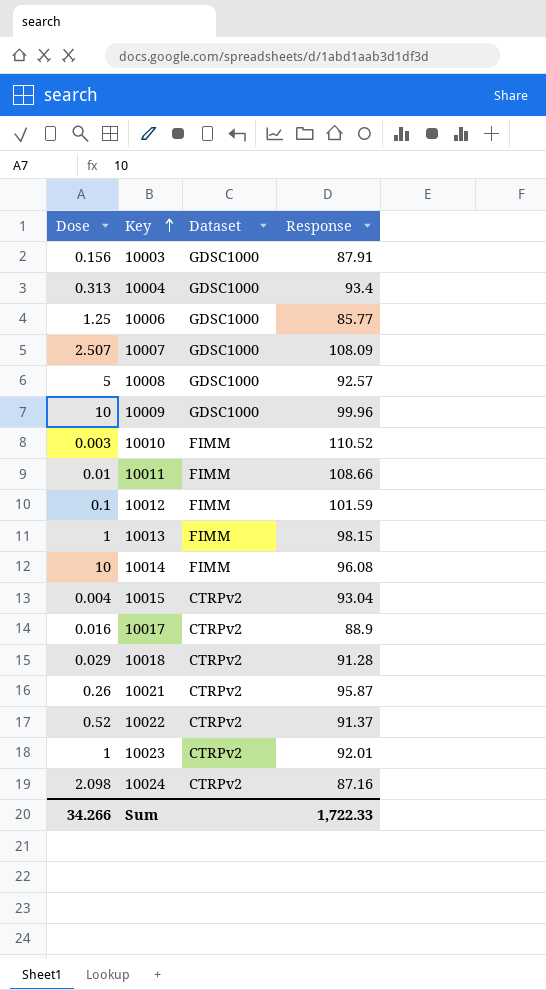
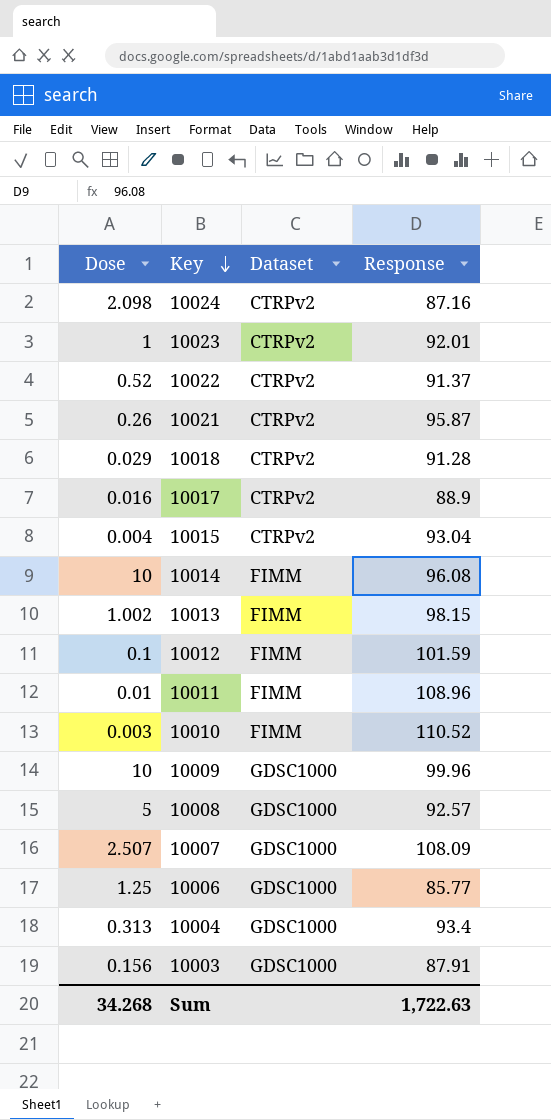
row order: Key ascending -> Key descending
10013 | Dose: 1 -> 1.002
10011 | Response: 108.66 -> 108.96
Sum | Dose: 34.266 -> 34.268
Sum | Response: 1,722.33 -> 1,722.63

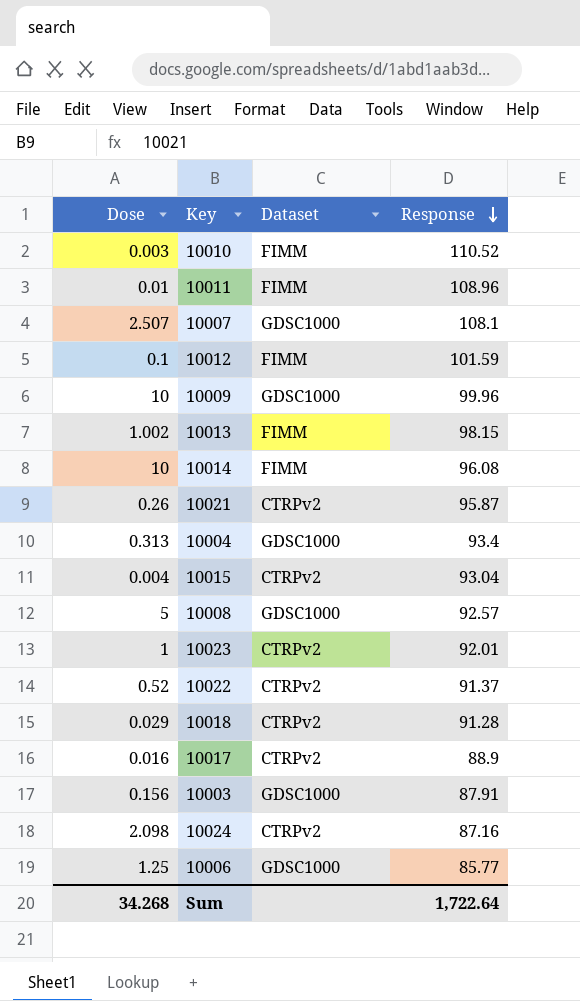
row order: Key descending -> Response descending
10007 | Response: 108.09 -> 108.1
Sum | Response: 1,722.63 -> 1,722.64

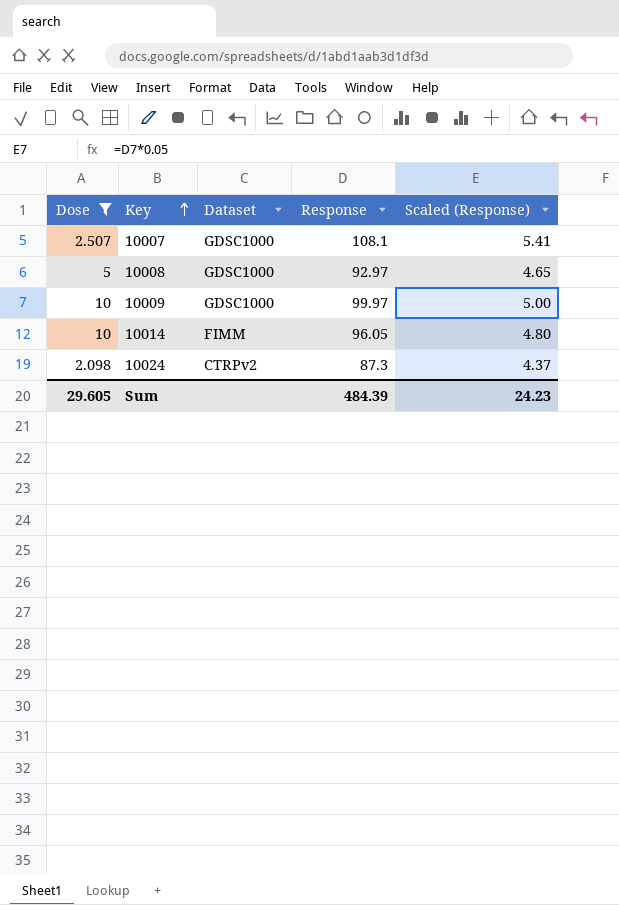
filter: none -> Dose >= 2.098
row order: Response descending -> Key ascending
column Scaled (Response) | formula: none -> [Response] * 0.05
10008 | Response: 92.57 -> 92.97
10009 | Response: 99.96 -> 99.97
10014 | Response: 96.08 -> 96.05
10024 | Response: 87.16 -> 87.3
Sum | Dose: 34.268 -> 29.605
Sum | Response: 1,722.64 -> 484.39

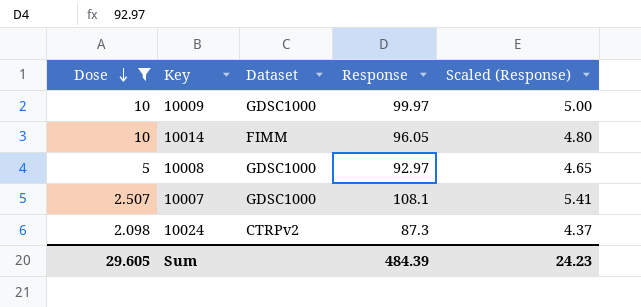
row order: Key ascending -> Dose descending

